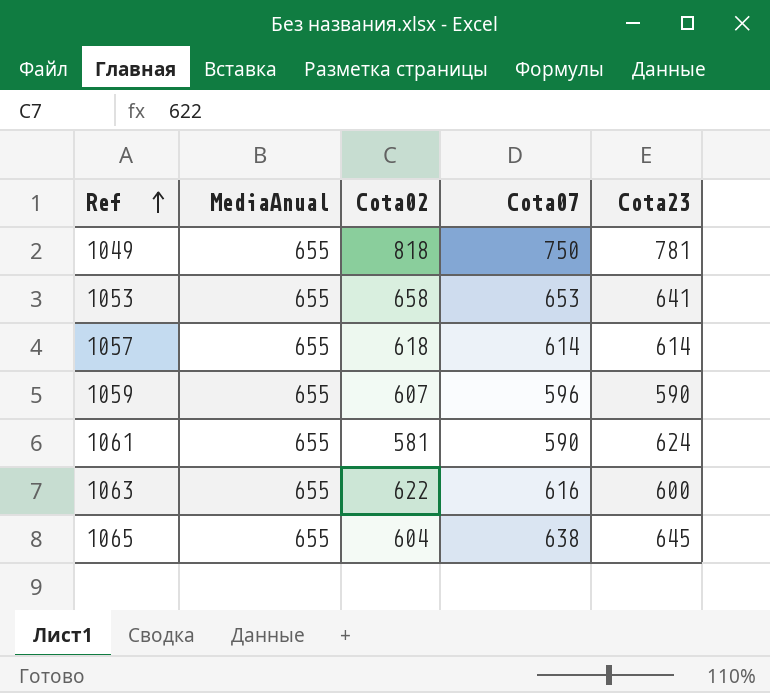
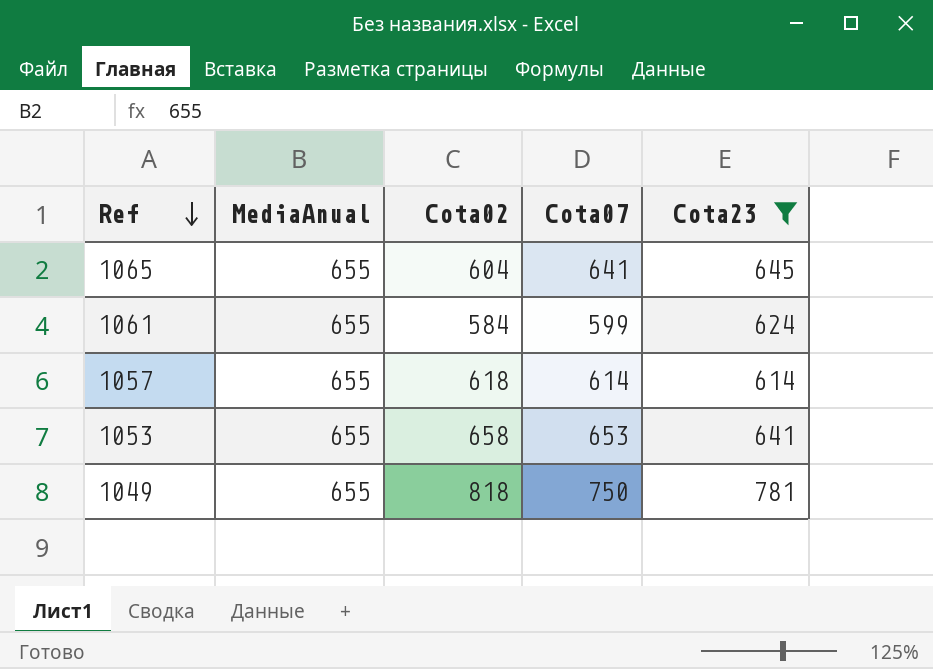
filter: none -> Cota23 >= 614
row order: Ref ascending -> Ref descending
1065 | Cota07: 638 -> 641
1061 | Cota02: 581 -> 584
1061 | Cota07: 590 -> 599

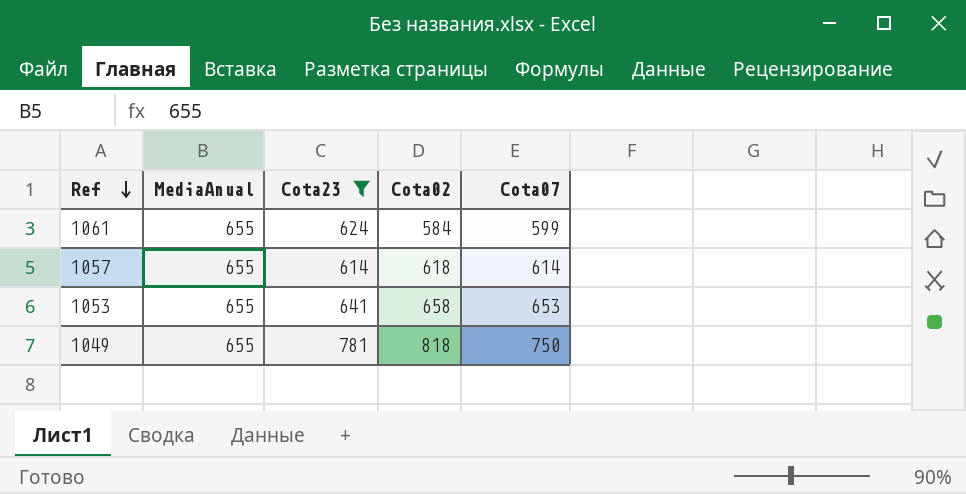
column Cota23 | position: 5 -> 3
row 1065: 655 | 604 | 641 | 645 -> none

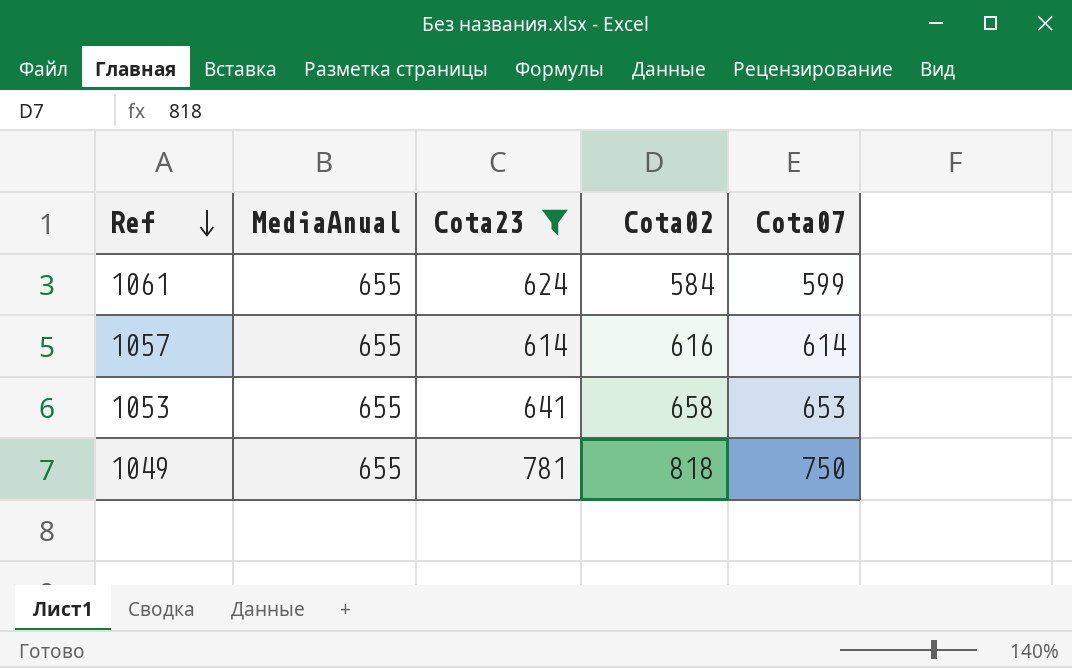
1057 | Cota02: 618 -> 616

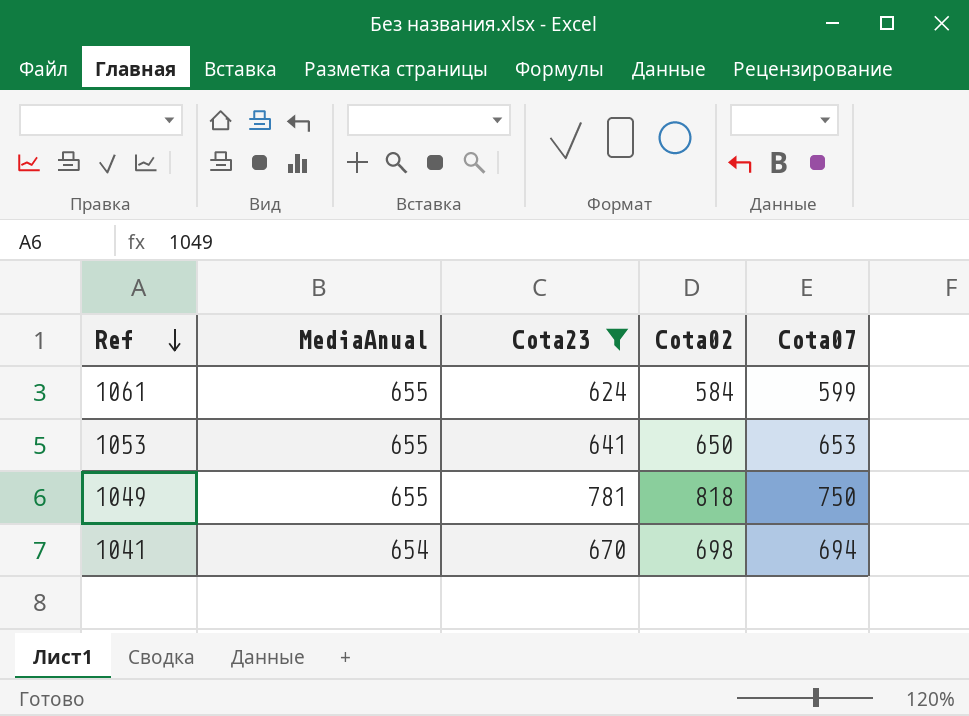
row 1057: 655 | 614 | 616 | 614 -> none
1053 | Cota02: 658 -> 650
row 1041: none -> 654 | 670 | 698 | 694

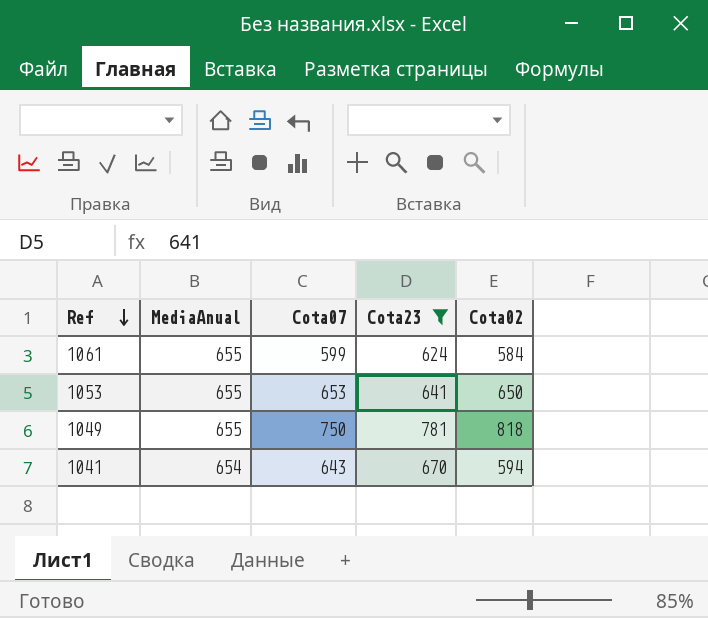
column Cota07 | position: 5 -> 3
1041 | Cota07: 694 -> 643
1041 | Cota02: 698 -> 594

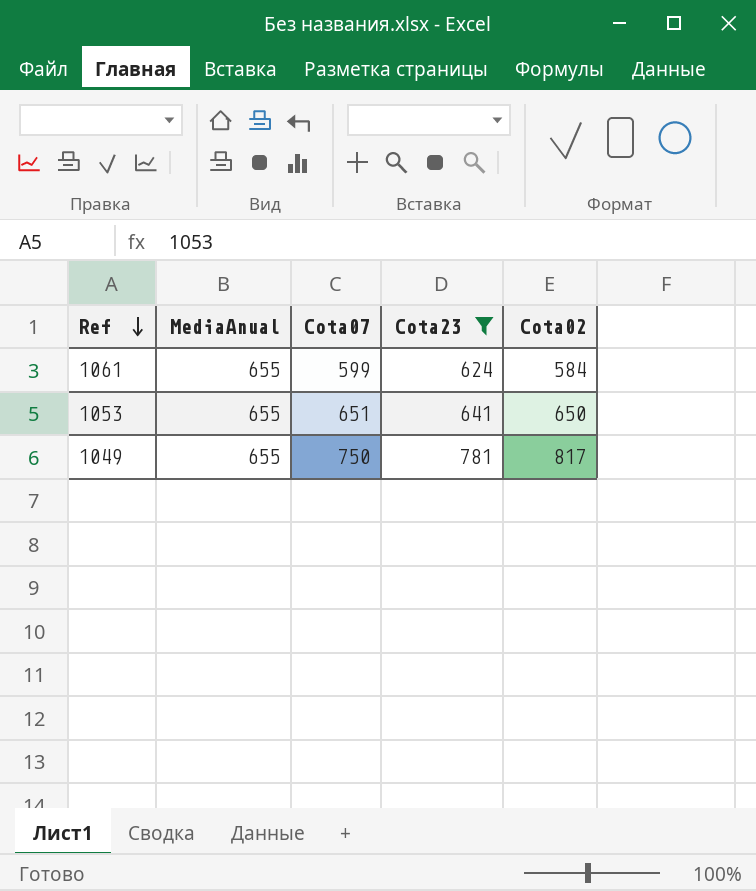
row 1041: 654 | 643 | 670 | 594 -> none
1053 | Cota07: 653 -> 651
1049 | Cota02: 818 -> 817

